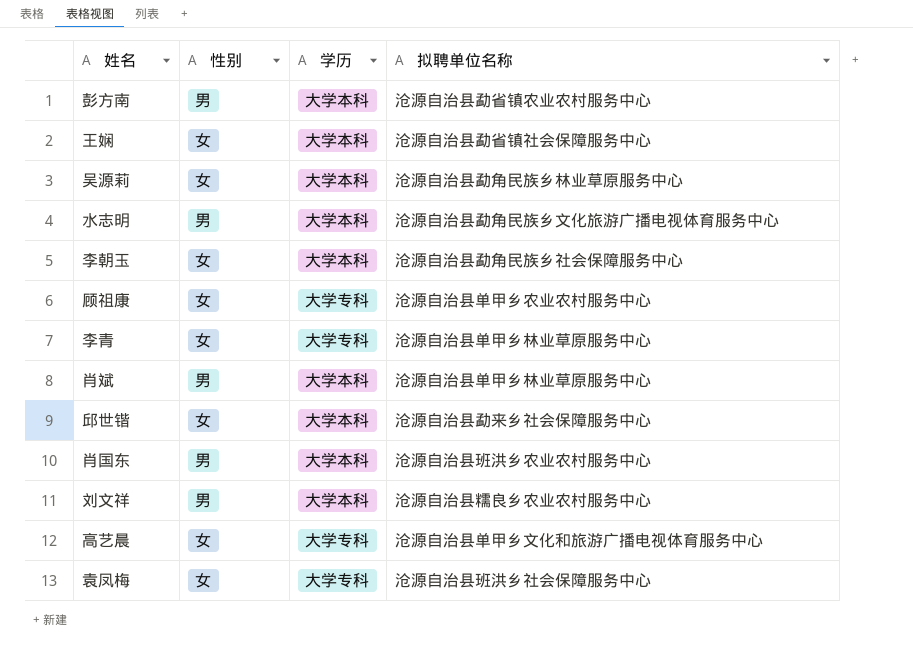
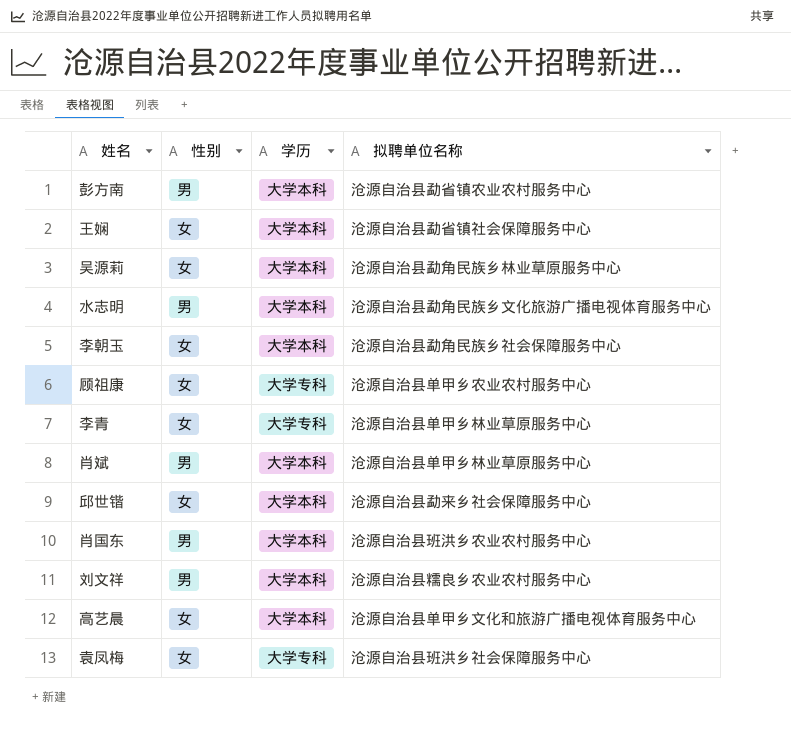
高艺晨 | 学历: 大学专科 -> 大学本科

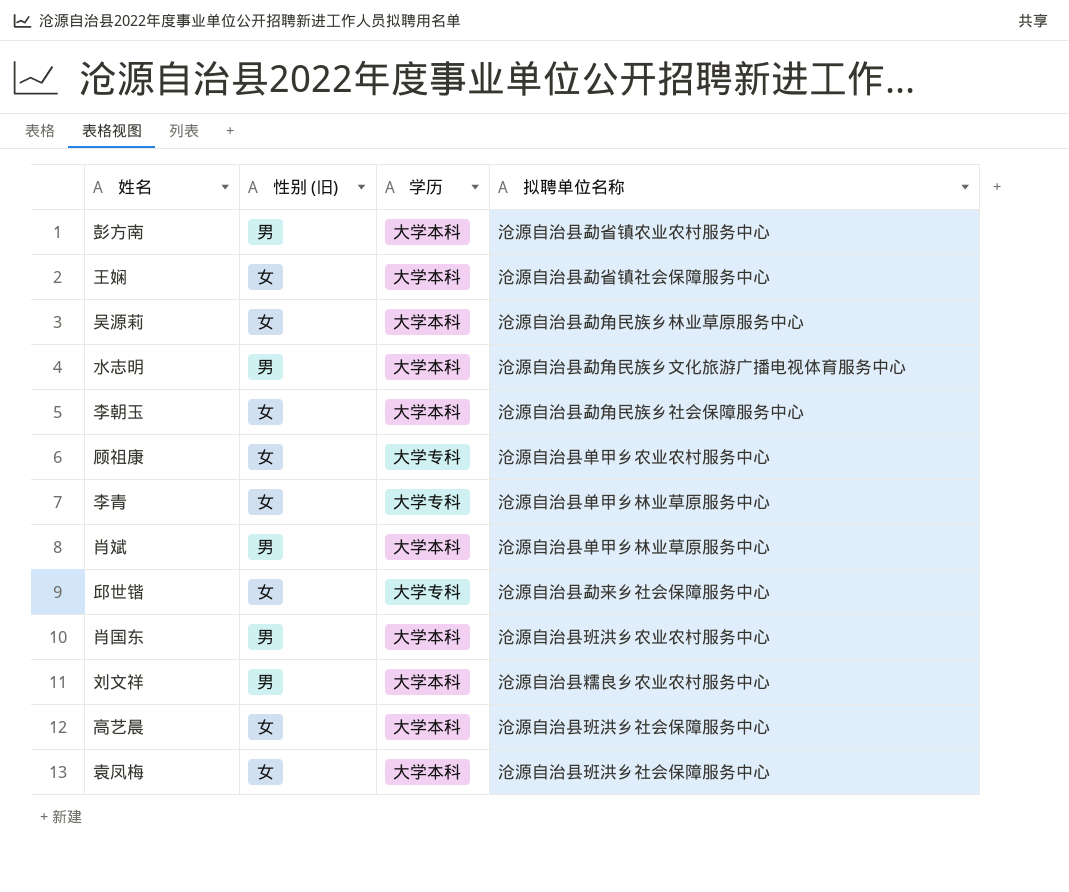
column name: 性别 -> 性别 (旧)
邱世锴 | 学历: 大学本科 -> 大学专科
高艺晨 | 拟聘单位名称: 沧源自治县单甲乡文化和旅游广播电视体育服务中心 -> 沧源自治县班洪乡社会保障服务中心
袁凤梅 | 学历: 大学专科 -> 大学本科

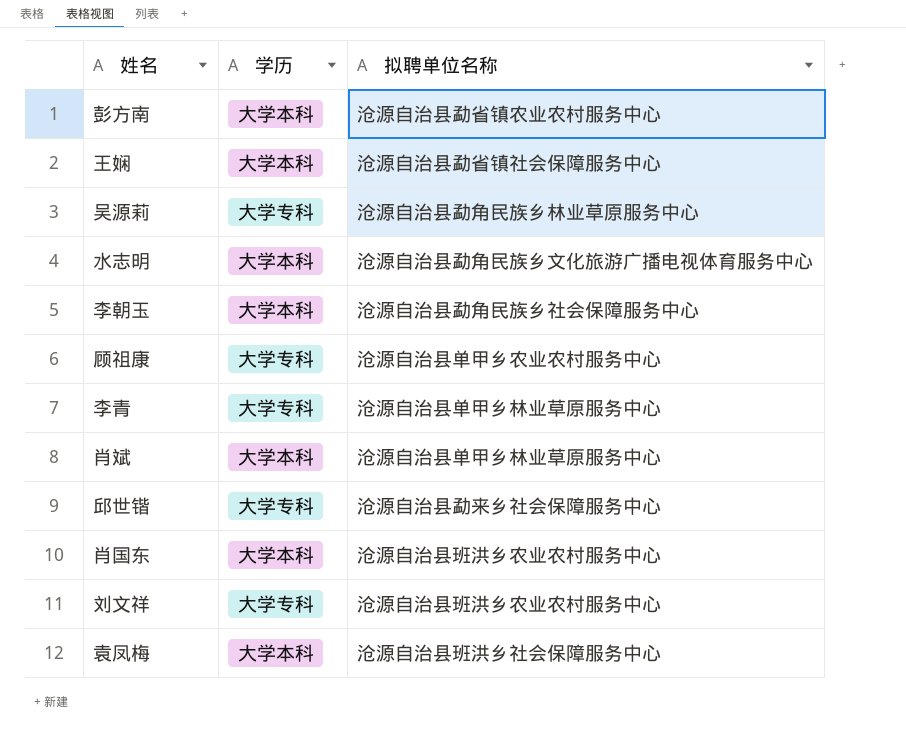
column 性别 (旧) | position: 2 -> none
row 高艺晨: 女 | 大学本科 | 沧源自治县班洪乡社会保障服务中心 -> none
吴源莉 | 学历: 大学本科 -> 大学专科
刘文祥 | 学历: 大学本科 -> 大学专科
刘文祥 | 拟聘单位名称: 沧源自治县糯良乡农业农村服务中心 -> 沧源自治县班洪乡农业农村服务中心

